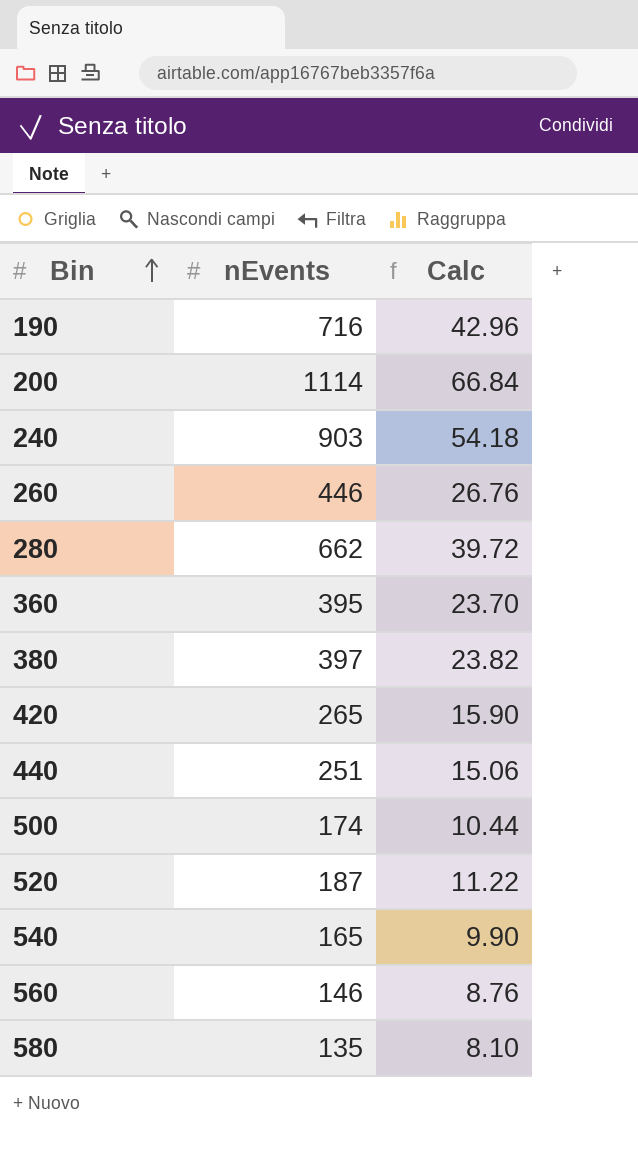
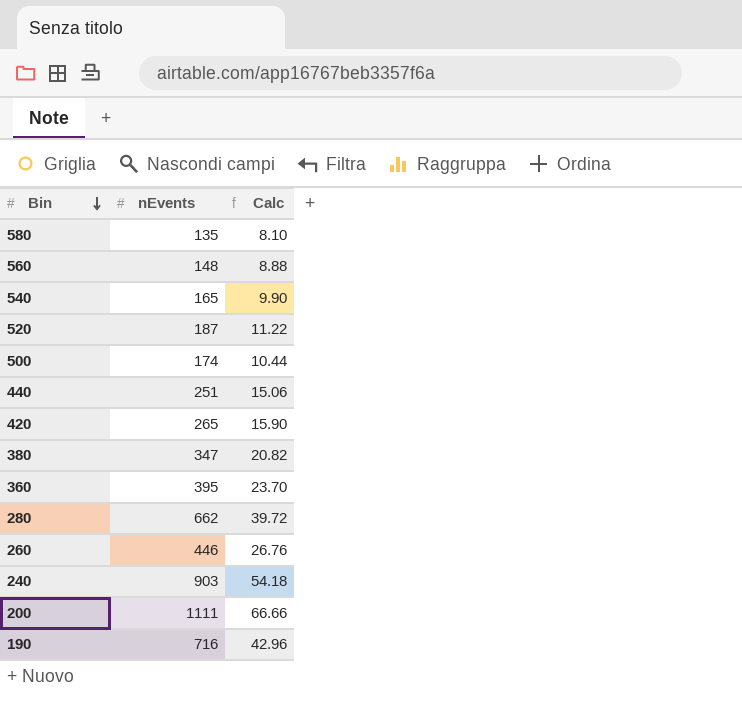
row order: Bin ascending -> Bin descending
560 | nEvents: 146 -> 148
560 | Calc: 8.76 -> 8.88
380 | nEvents: 397 -> 347
380 | Calc: 23.82 -> 20.82
200 | nEvents: 1114 -> 1111
200 | Calc: 66.84 -> 66.66

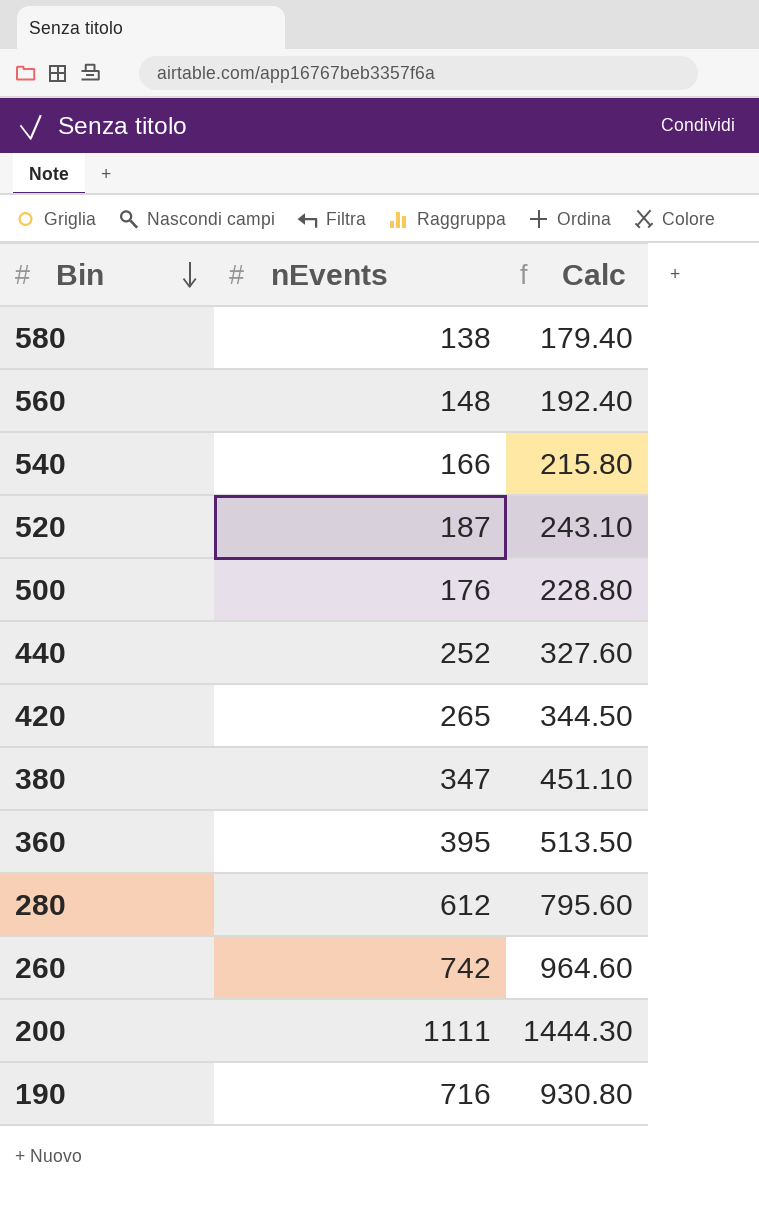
column Calc | formula: [nEvents] * 0.06 -> [nEvents] * 1.3
row 240: 903 | 54.18 -> none
580 | nEvents: 135 -> 138
540 | nEvents: 165 -> 166
500 | nEvents: 174 -> 176
440 | nEvents: 251 -> 252
280 | nEvents: 662 -> 612
260 | nEvents: 446 -> 742

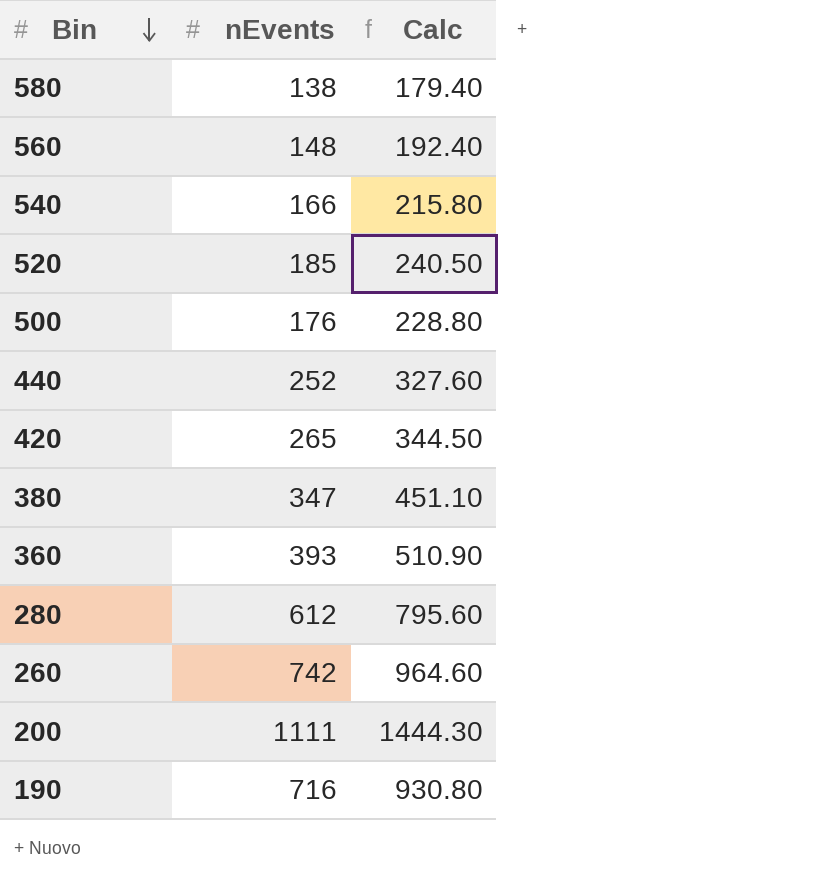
520 | nEvents: 187 -> 185
520 | Calc: 243.10 -> 240.50
360 | nEvents: 395 -> 393
360 | Calc: 513.50 -> 510.90

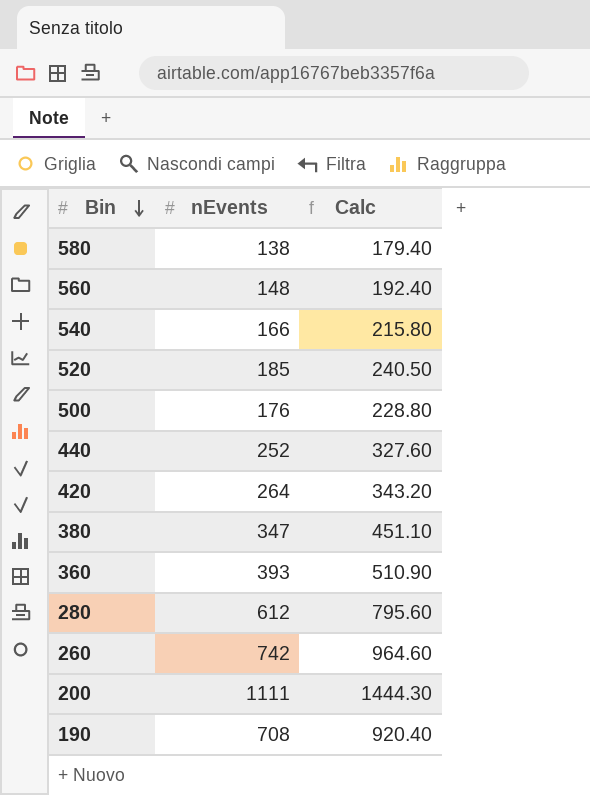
420 | nEvents: 265 -> 264
420 | Calc: 344.50 -> 343.20
190 | nEvents: 716 -> 708
190 | Calc: 930.80 -> 920.40

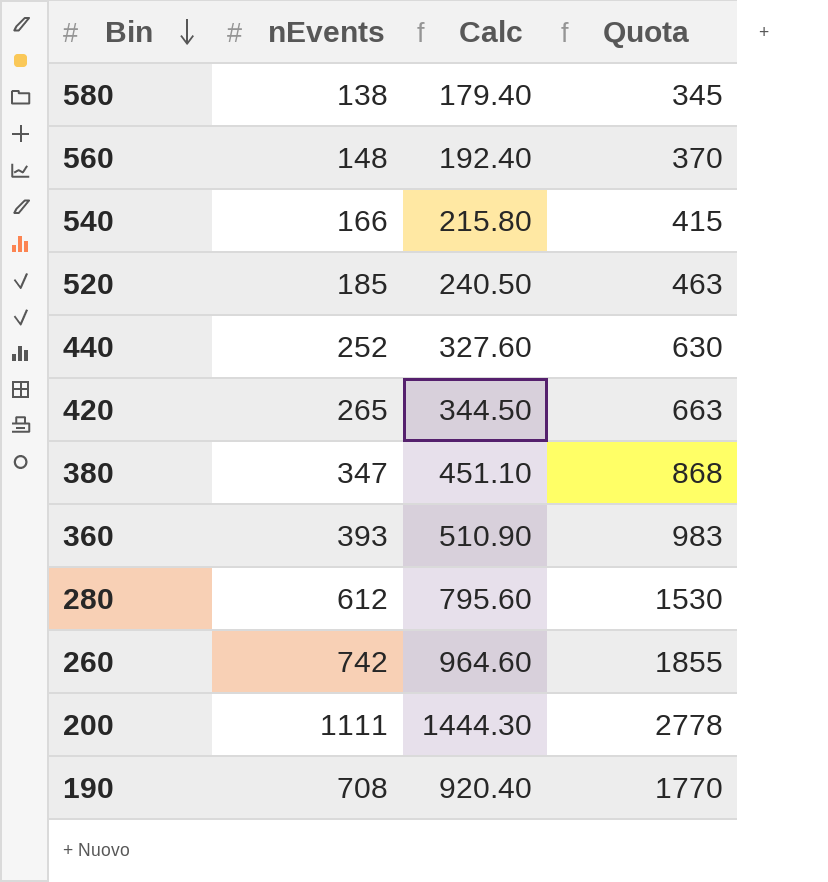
column Quota | formula: none -> [nEvents] * 2.5
row 500: 176 | 228.80 -> none
420 | nEvents: 264 -> 265
420 | Calc: 343.20 -> 344.50

